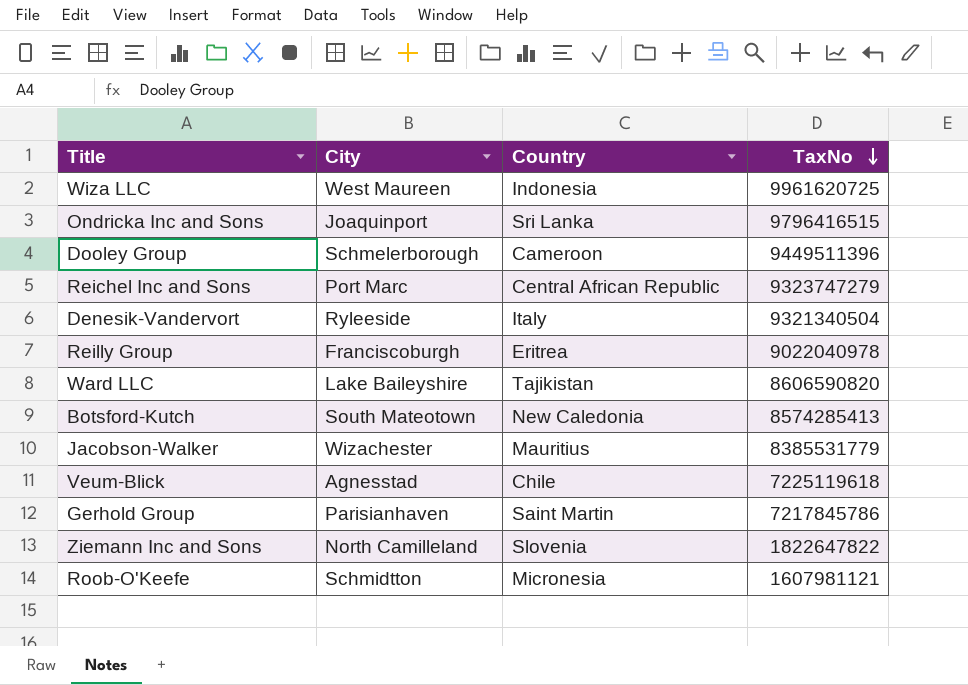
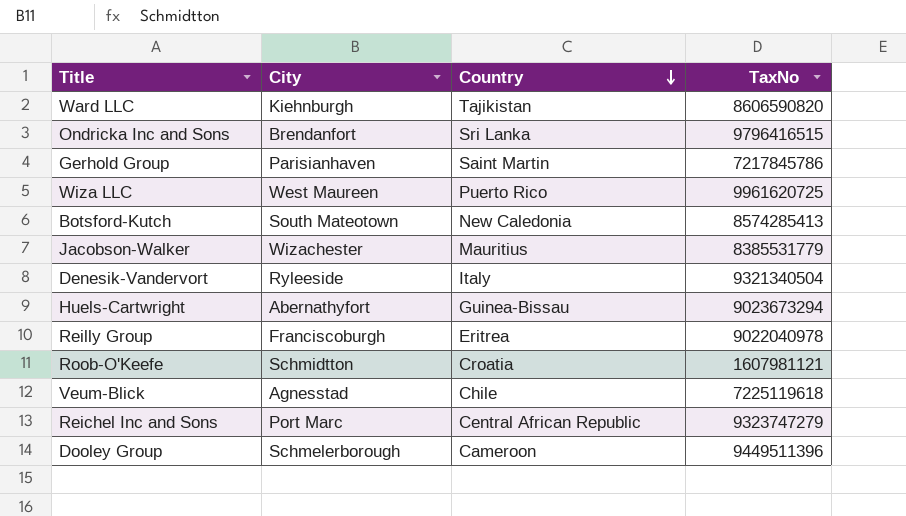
row order: TaxNo descending -> Country descending
row Ziemann Inc and Sons: North Camilleland | Slovenia | 1822647822 -> none
Ward LLC | City: Lake Baileyshire -> Kiehnburgh
Ondricka Inc and Sons | City: Joaquinport -> Brendanfort
Wiza LLC | Country: Indonesia -> Puerto Rico
row Huels-Cartwright: none -> Abernathyfort | Guinea-Bissau | 9023673294
Roob-O'Keefe | Country: Micronesia -> Croatia

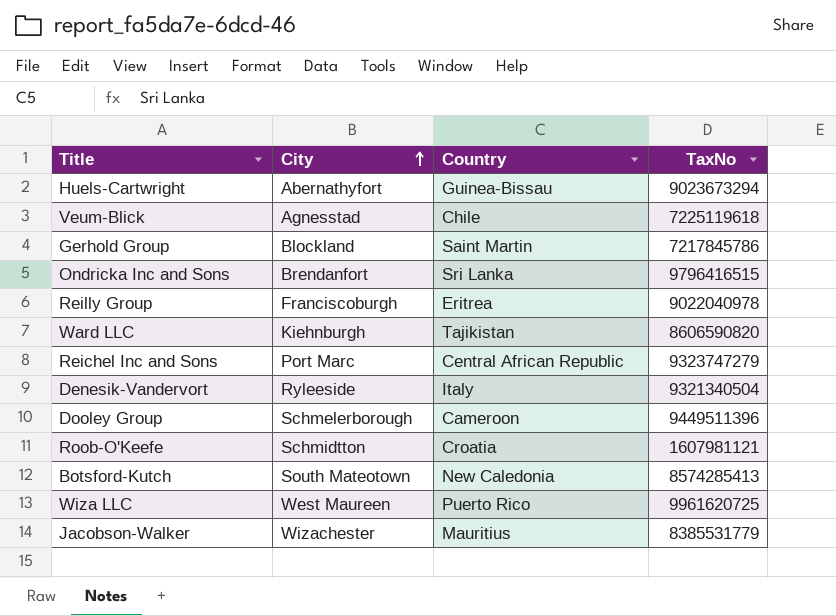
row order: Country descending -> City ascending
Gerhold Group | City: Parisianhaven -> Blockland

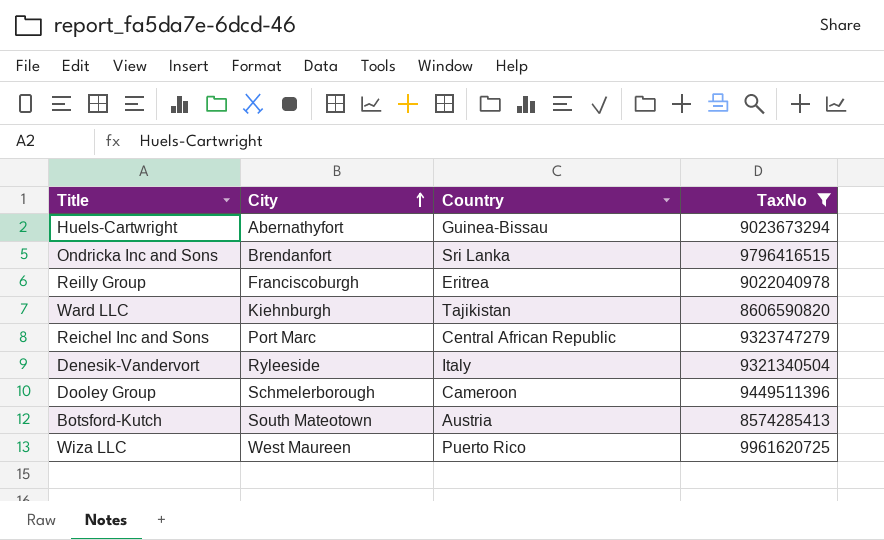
filter: none -> TaxNo >= 8574285413
Botsford-Kutch | Country: New Caledonia -> Austria

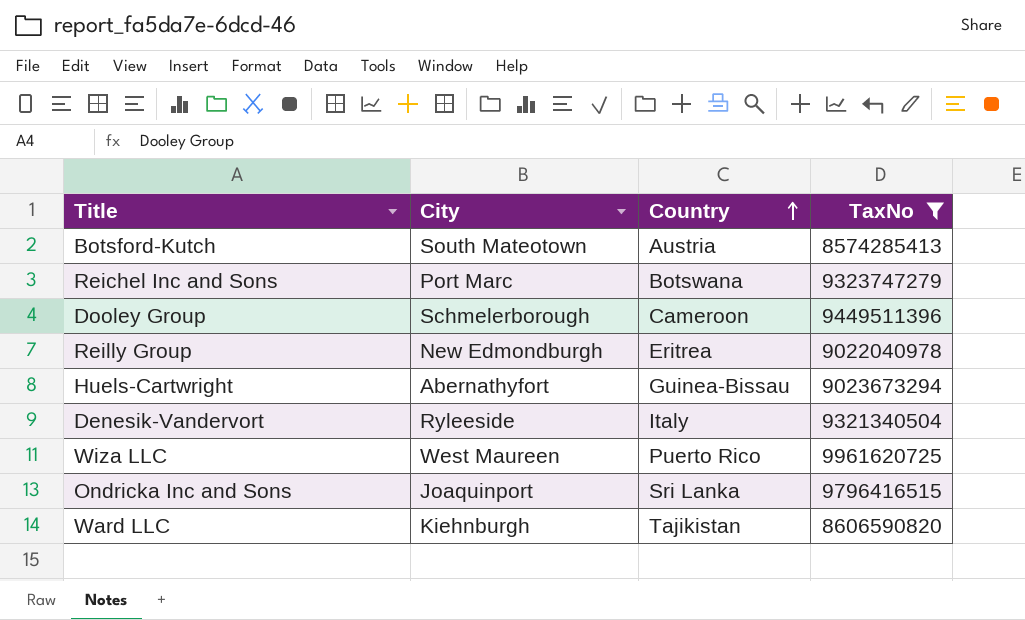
row order: City ascending -> Country ascending
Reichel Inc and Sons | Country: Central African Republic -> Botswana
Reilly Group | City: Franciscoburgh -> New Edmondburgh
Ondricka Inc and Sons | City: Brendanfort -> Joaquinport

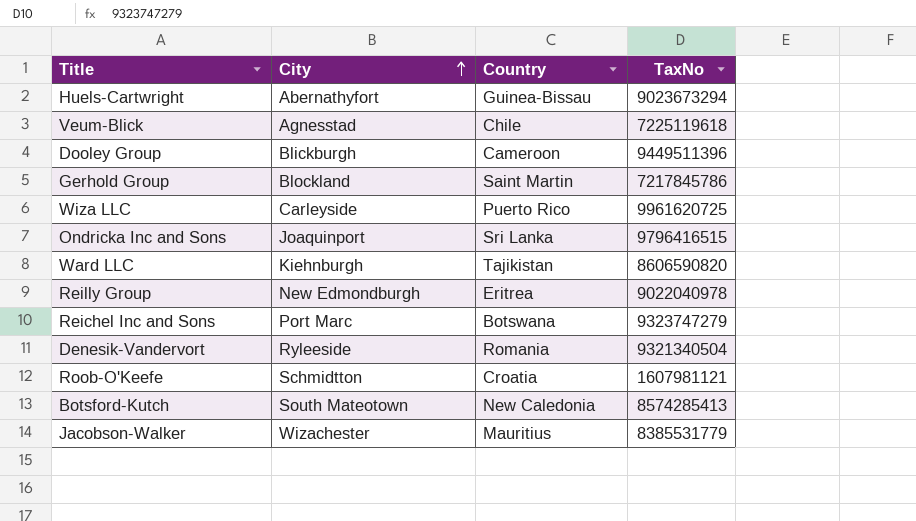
filter: TaxNo >= 8574285413 -> none
row order: Country ascending -> City ascending
Dooley Group | City: Schmelerborough -> Blickburgh
Wiza LLC | City: West Maureen -> Carleyside
Denesik-Vandervort | Country: Italy -> Romania
Botsford-Kutch | Country: Austria -> New Caledonia

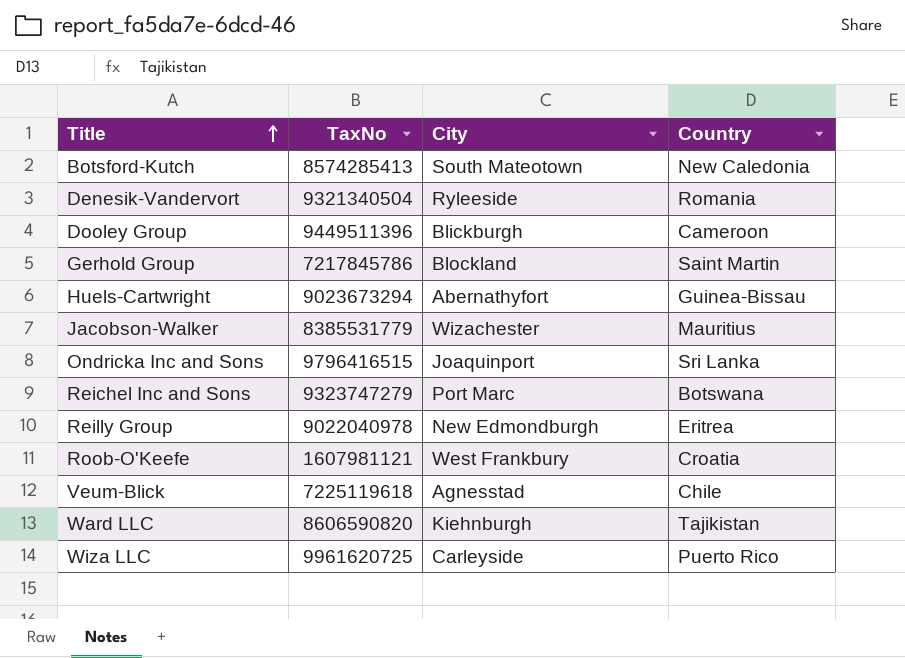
row order: City ascending -> Title ascending
column TaxNo | position: 4 -> 2
Roob-O'Keefe | City: Schmidtton -> West Frankbury

